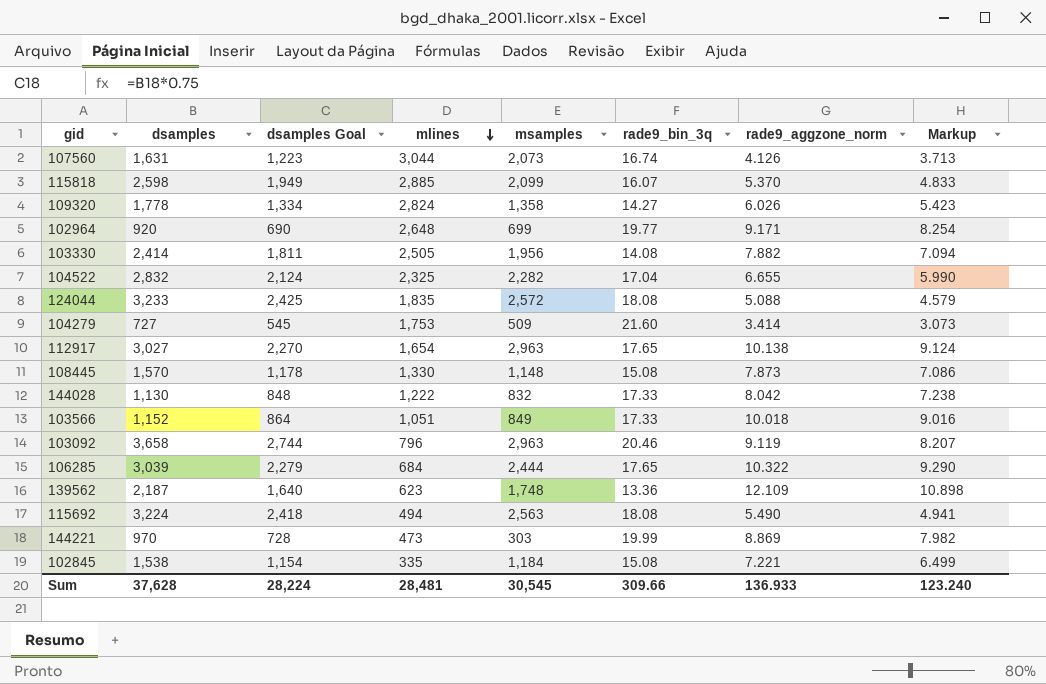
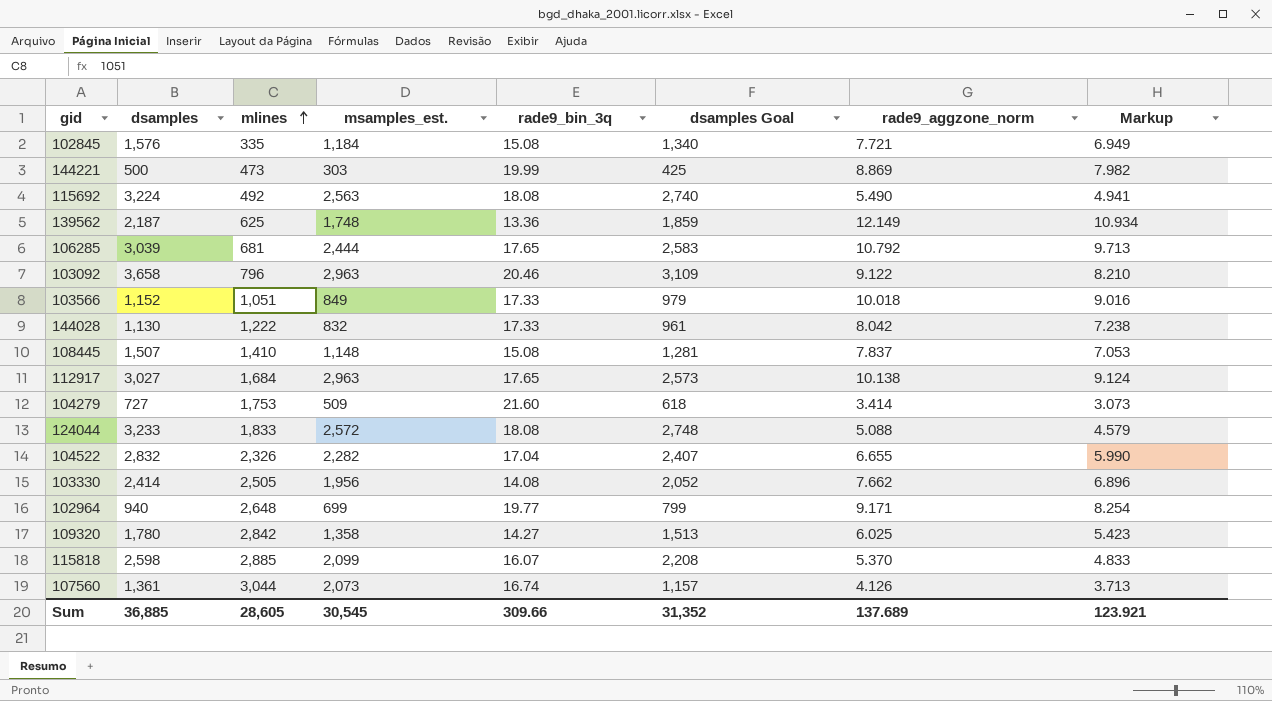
row order: mlines descending -> mlines ascending
column name: msamples -> msamples_est.
column dsamples Goal | formula: [dsamples] * 0.75 -> [dsamples] * 0.85
column dsamples Goal | position: 3 -> 6
102845 | dsamples: 1,538 -> 1,576
102845 | rade9_aggzone_norm: 7.221 -> 7.721
102845 | Markup: 6.499 -> 6.949
144221 | dsamples: 970 -> 500
115692 | mlines: 494 -> 492
139562 | mlines: 623 -> 625
139562 | rade9_aggzone_norm: 12.109 -> 12.149
139562 | Markup: 10.898 -> 10.934
106285 | mlines: 684 -> 681
106285 | rade9_aggzone_norm: 10.322 -> 10.792
106285 | Markup: 9.290 -> 9.713
103092 | rade9_aggzone_norm: 9.119 -> 9.122
103092 | Markup: 8.207 -> 8.210
108445 | dsamples: 1,570 -> 1,507
108445 | mlines: 1,330 -> 1,410
108445 | rade9_aggzone_norm: 7.873 -> 7.837
108445 | Markup: 7.086 -> 7.053
112917 | mlines: 1,654 -> 1,684
124044 | mlines: 1,835 -> 1,833
104522 | mlines: 2,325 -> 2,326
103330 | rade9_aggzone_norm: 7.882 -> 7.662
103330 | Markup: 7.094 -> 6.896
102964 | dsamples: 920 -> 940
109320 | dsamples: 1,778 -> 1,780
109320 | mlines: 2,824 -> 2,842
109320 | rade9_aggzone_norm: 6.026 -> 6.025
107560 | dsamples: 1,631 -> 1,361
Sum | dsamples: 37,628 -> 36,885
Sum | mlines: 28,481 -> 28,605
Sum | dsamples Goal: 28,224 -> 31,352
Sum | rade9_aggzone_norm: 136.933 -> 137.689
Sum | Markup: 123.240 -> 123.921

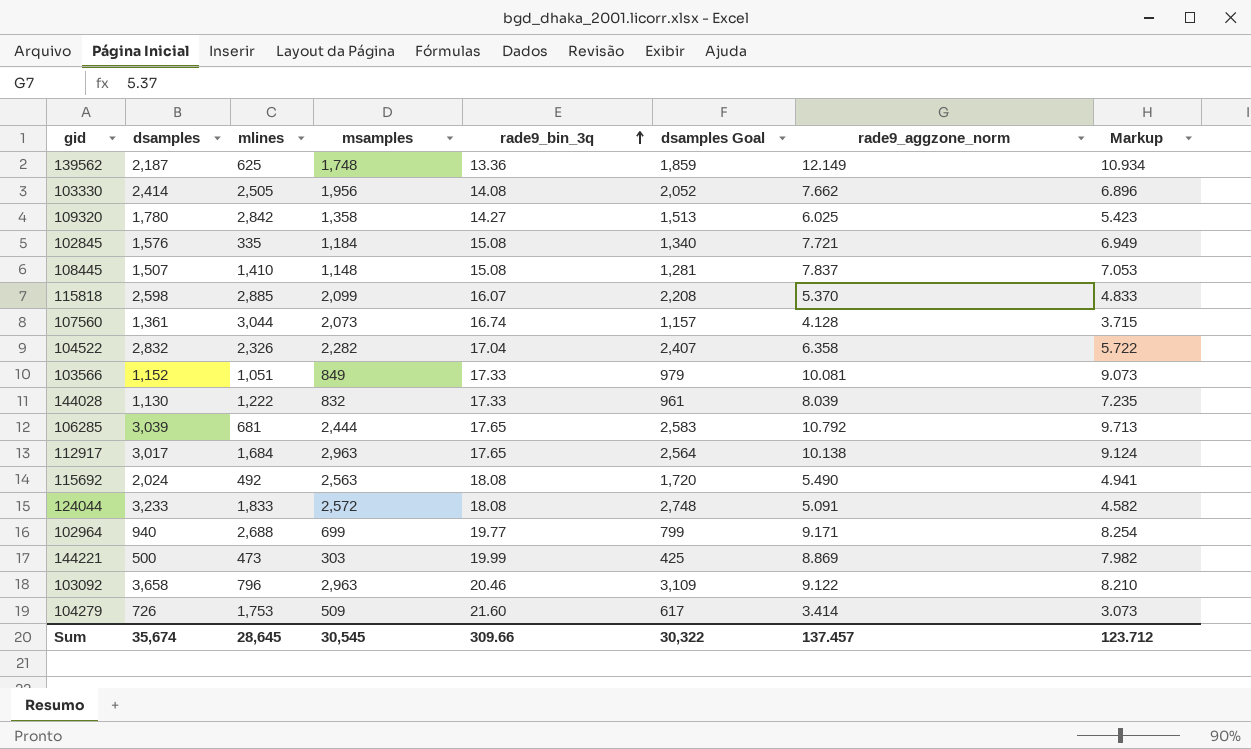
row order: mlines ascending -> rade9_bin_3q ascending
column name: msamples_est. -> msamples
107560 | rade9_aggzone_norm: 4.126 -> 4.128
107560 | Markup: 3.713 -> 3.715
104522 | rade9_aggzone_norm: 6.655 -> 6.358
104522 | Markup: 5.990 -> 5.722
103566 | rade9_aggzone_norm: 10.018 -> 10.081
103566 | Markup: 9.016 -> 9.073
144028 | rade9_aggzone_norm: 8.042 -> 8.039
144028 | Markup: 7.238 -> 7.235
112917 | dsamples: 3,027 -> 3,017
112917 | dsamples Goal: 2,573 -> 2,564
115692 | dsamples: 3,224 -> 2,024
115692 | dsamples Goal: 2,740 -> 1,720
124044 | rade9_aggzone_norm: 5.088 -> 5.091
124044 | Markup: 4.579 -> 4.582
102964 | mlines: 2,648 -> 2,688
104279 | dsamples: 727 -> 726
104279 | dsamples Goal: 618 -> 617
Sum | dsamples: 36,885 -> 35,674
Sum | mlines: 28,605 -> 28,645
Sum | dsamples Goal: 31,352 -> 30,322
Sum | rade9_aggzone_norm: 137.689 -> 137.457
Sum | Markup: 123.921 -> 123.712

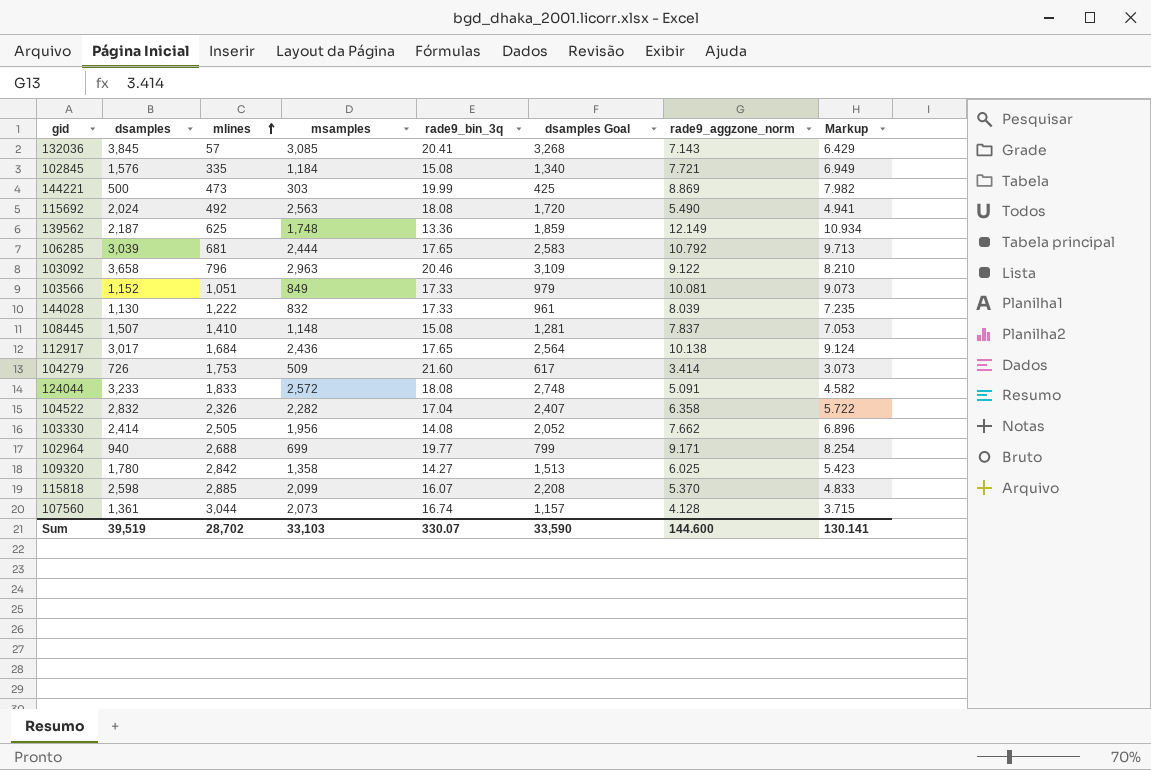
row order: rade9_bin_3q ascending -> mlines ascending
row 132036: none -> 3,845 | 57 | 3,085 | 20.41 | 3,268 | 7.143 | 6.429
112917 | msamples: 2,963 -> 2,436
Sum | dsamples: 35,674 -> 39,519
Sum | mlines: 28,645 -> 28,702
Sum | msamples: 30,545 -> 33,103
Sum | rade9_bin_3q: 309.66 -> 330.07
Sum | dsamples Goal: 30,322 -> 33,590
Sum | rade9_aggzone_norm: 137.457 -> 144.600
Sum | Markup: 123.712 -> 130.141

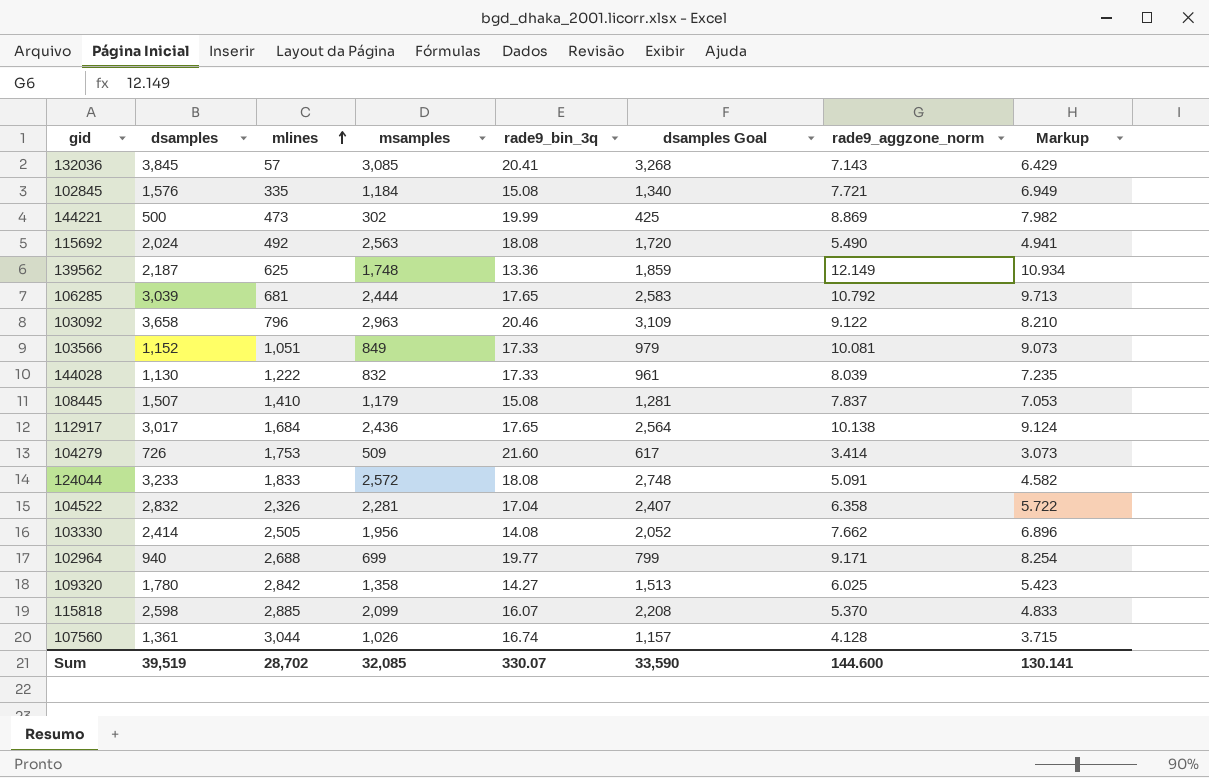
144221 | msamples: 303 -> 302
108445 | msamples: 1,148 -> 1,179
104522 | msamples: 2,282 -> 2,281
107560 | msamples: 2,073 -> 1,026
Sum | msamples: 33,103 -> 32,085

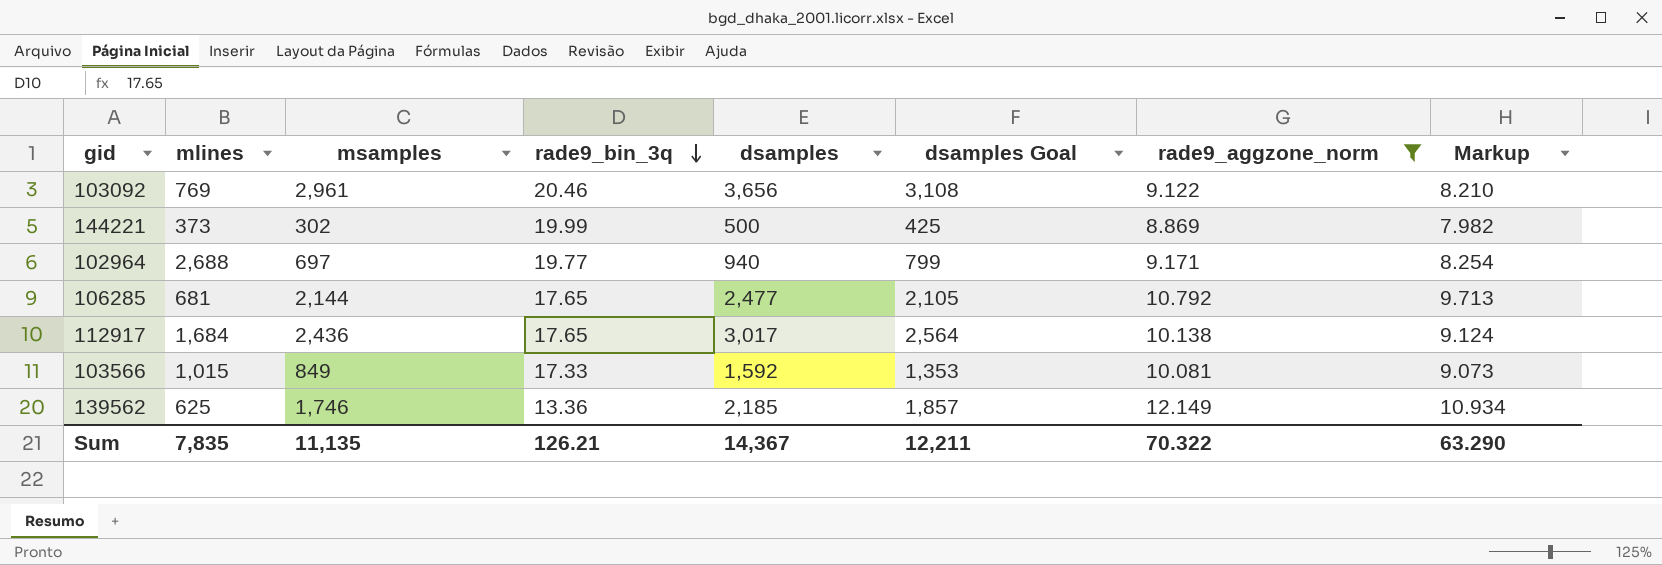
filter: none -> rade9_aggzone_norm >= 8.869
row order: mlines ascending -> rade9_bin_3q descending
column dsamples | position: 2 -> 5
103092 | mlines: 796 -> 769
103092 | msamples: 2,963 -> 2,961
103092 | dsamples: 3,658 -> 3,656
103092 | dsamples Goal: 3,109 -> 3,108
144221 | mlines: 473 -> 373
102964 | msamples: 699 -> 697
106285 | msamples: 2,444 -> 2,144
106285 | dsamples: 3,039 -> 2,477
106285 | dsamples Goal: 2,583 -> 2,105
103566 | mlines: 1,051 -> 1,015
103566 | dsamples: 1,152 -> 1,592
103566 | dsamples Goal: 979 -> 1,353
139562 | msamples: 1,748 -> 1,746
139562 | dsamples: 2,187 -> 2,185
139562 | dsamples Goal: 1,859 -> 1,857
Sum | mlines: 28,702 -> 7,835
Sum | msamples: 32,085 -> 11,135
Sum | rade9_bin_3q: 330.07 -> 126.21
Sum | dsamples: 39,519 -> 14,367
Sum | dsamples Goal: 33,590 -> 12,211
Sum | rade9_aggzone_norm: 144.600 -> 70.322
Sum | Markup: 130.141 -> 63.290

